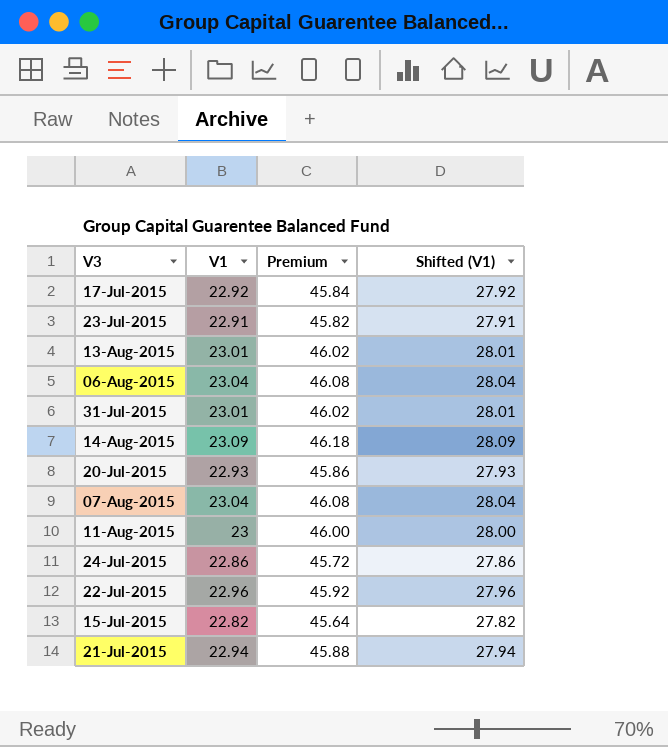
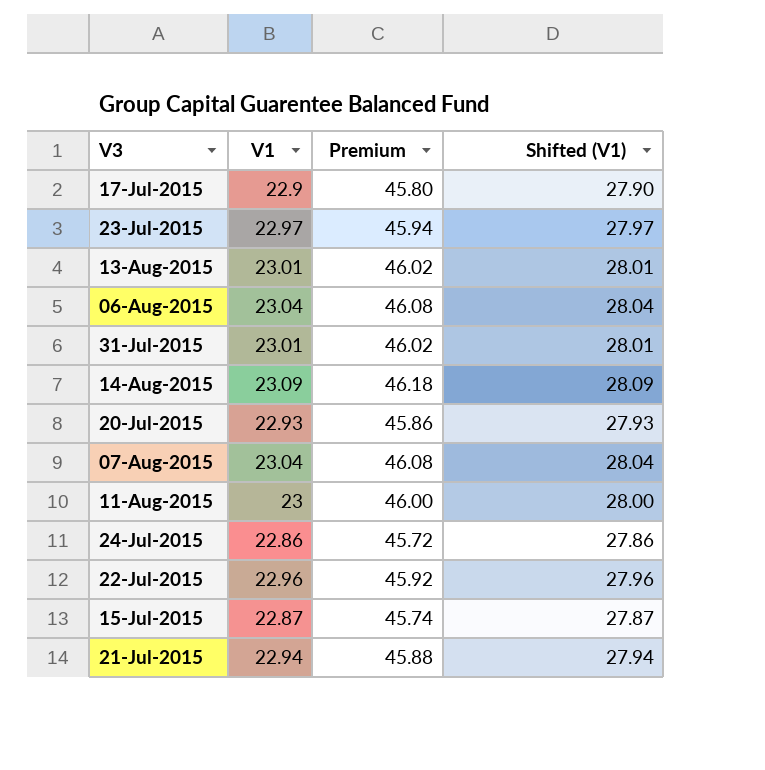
17-Jul-2015 | V1: 22.92 -> 22.9
17-Jul-2015 | Premium: 45.84 -> 45.80
17-Jul-2015 | Shifted (V1): 27.92 -> 27.90
23-Jul-2015 | V1: 22.91 -> 22.97
23-Jul-2015 | Premium: 45.82 -> 45.94
23-Jul-2015 | Shifted (V1): 27.91 -> 27.97
15-Jul-2015 | V1: 22.82 -> 22.87
15-Jul-2015 | Premium: 45.64 -> 45.74
15-Jul-2015 | Shifted (V1): 27.82 -> 27.87

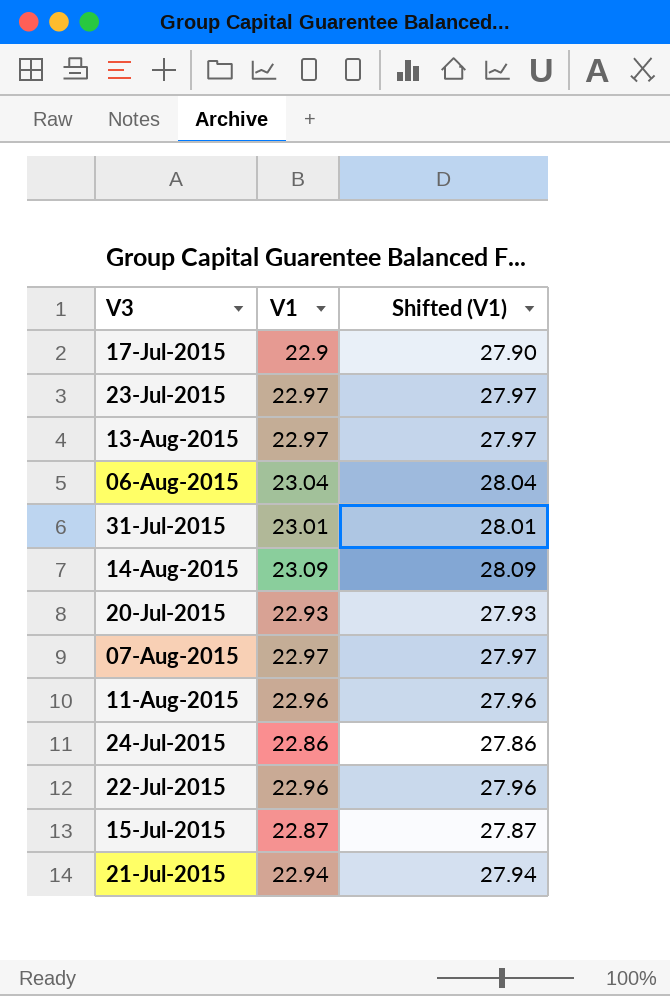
column Premium | formula: [V1] * 2 -> none
13-Aug-2015 | V1: 23.01 -> 22.97
13-Aug-2015 | Shifted (V1): 28.01 -> 27.97
07-Aug-2015 | V1: 23.04 -> 22.97
07-Aug-2015 | Shifted (V1): 28.04 -> 27.97
11-Aug-2015 | V1: 23 -> 22.96
11-Aug-2015 | Shifted (V1): 28.00 -> 27.96

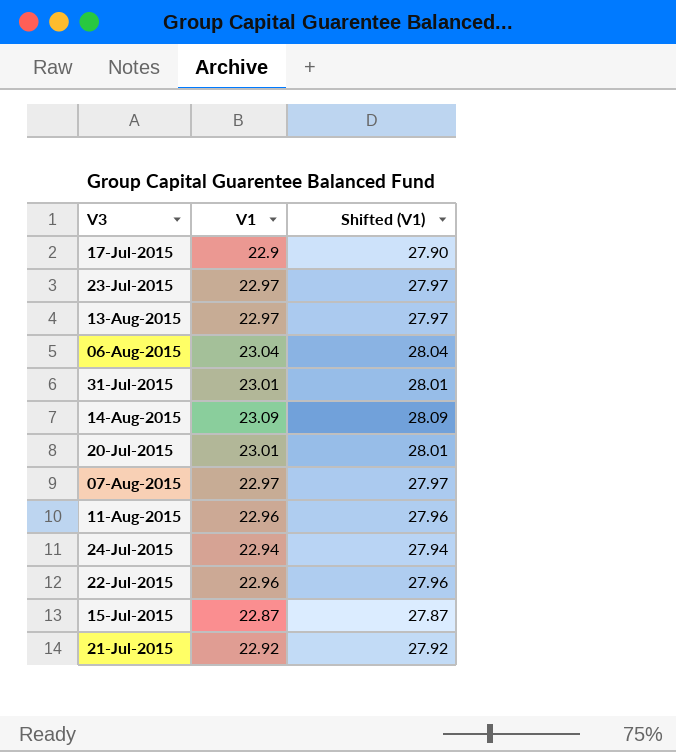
20-Jul-2015 | V1: 22.93 -> 23.01
20-Jul-2015 | Shifted (V1): 27.93 -> 28.01
24-Jul-2015 | V1: 22.86 -> 22.94
24-Jul-2015 | Shifted (V1): 27.86 -> 27.94
21-Jul-2015 | V1: 22.94 -> 22.92
21-Jul-2015 | Shifted (V1): 27.94 -> 27.92

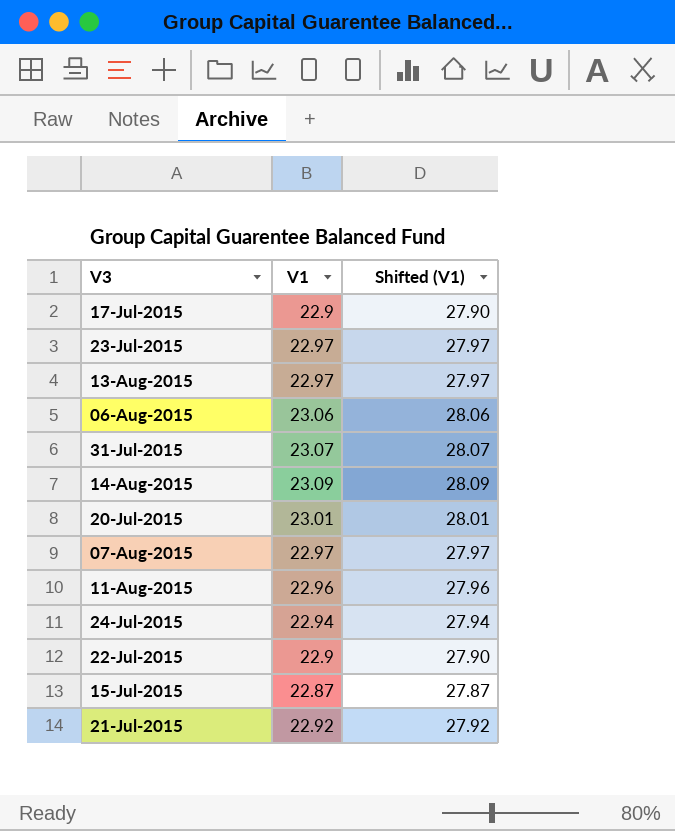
06-Aug-2015 | V1: 23.04 -> 23.06
06-Aug-2015 | Shifted (V1): 28.04 -> 28.06
31-Jul-2015 | V1: 23.01 -> 23.07
31-Jul-2015 | Shifted (V1): 28.01 -> 28.07
22-Jul-2015 | V1: 22.96 -> 22.9
22-Jul-2015 | Shifted (V1): 27.96 -> 27.90

